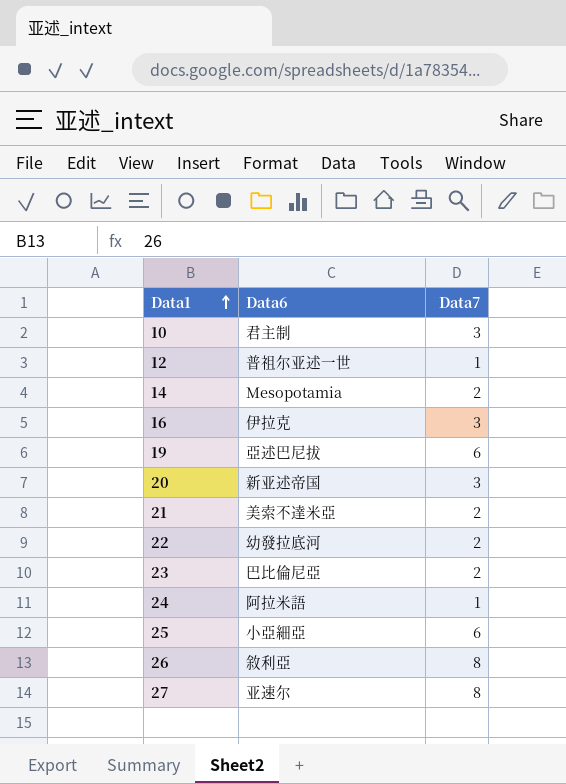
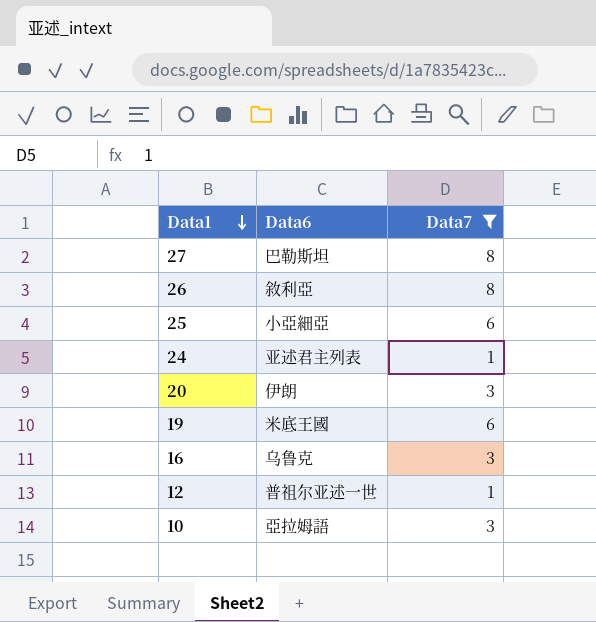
filter: none -> Data7 != 2
row order: Data1 ascending -> Data1 descending
27 | Data6: 亚速尔 -> 巴勒斯坦
24 | Data6: 阿拉米語 -> 亚述君主列表
20 | Data6: 新亚述帝国 -> 伊朗
19 | Data6: 亞述巴尼拔 -> 米底王國
16 | Data6: 伊拉克 -> 乌鲁克
10 | Data6: 君主制 -> 亞拉姆語

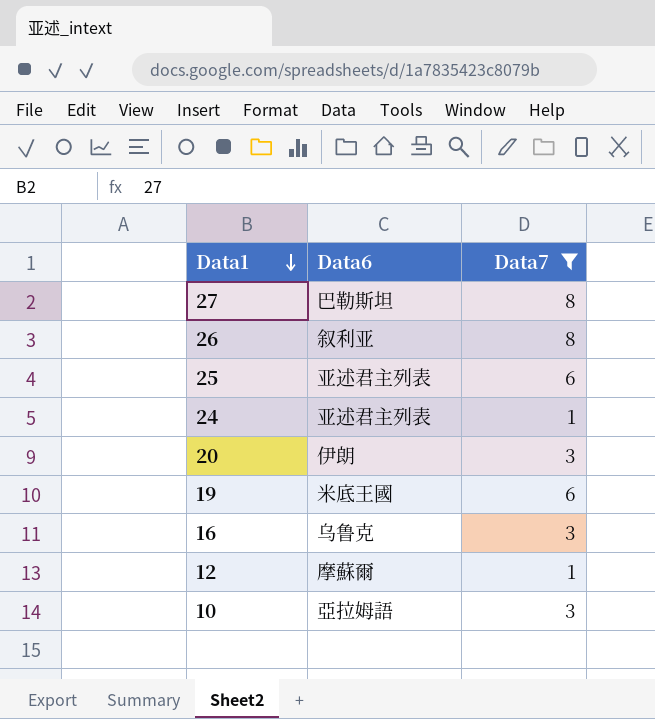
26 | Data6: 敘利亞 -> 叙利亚
25 | Data6: 小亞細亞 -> 亚述君主列表
12 | Data6: 普祖尔亚述一世 -> 摩蘇爾

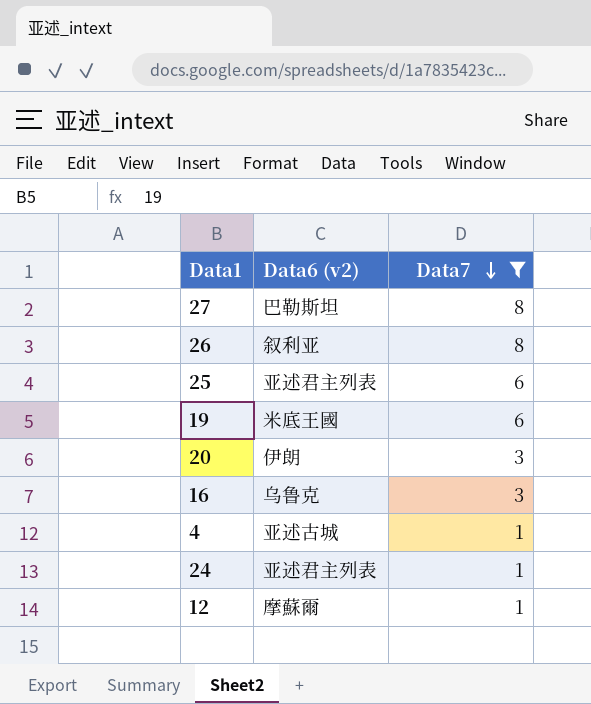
row order: Data1 descending -> Data7 descending
column name: Data6 -> Data6 (v2)
row 10: 亞拉姆語 | 3 -> none
row 4: none -> 亚述古城 | 1

